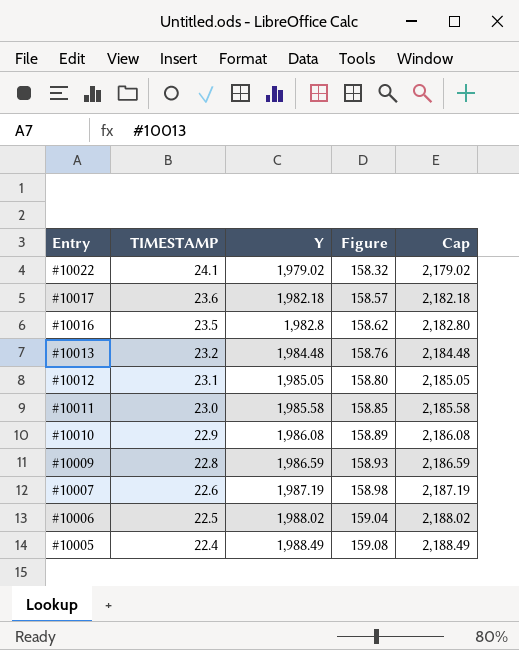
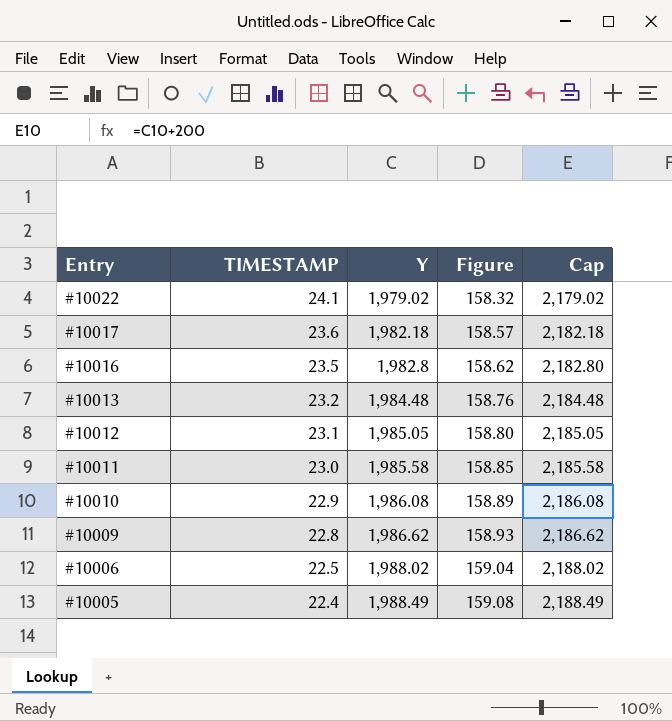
row #10007: 22.6 | 1,987.19 | 158.98 | 2,187.19 -> none
#10009 | Y: 1,986.59 -> 1,986.62
#10009 | Cap: 2,186.59 -> 2,186.62

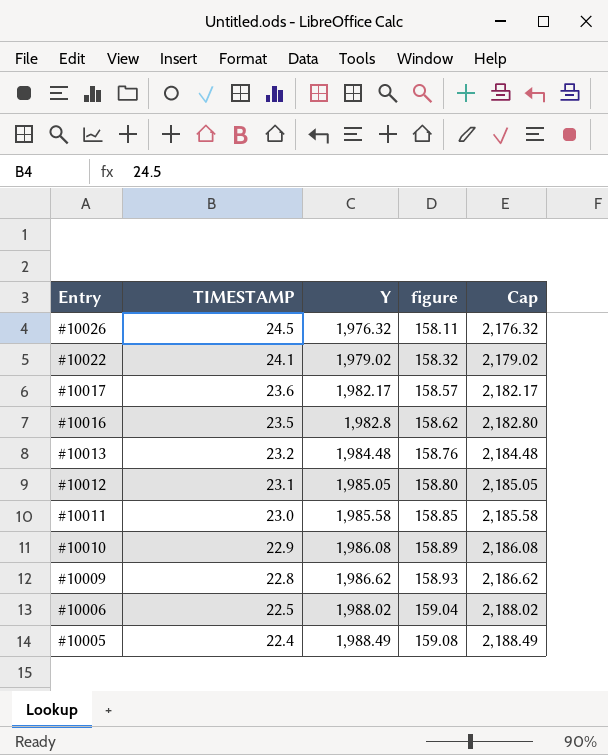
column name: Figure -> figure
row #10026: none -> 24.5 | 1,976.32 | 158.11 | 2,176.32
#10017 | Y: 1,982.18 -> 1,982.17
#10017 | Cap: 2,182.18 -> 2,182.17

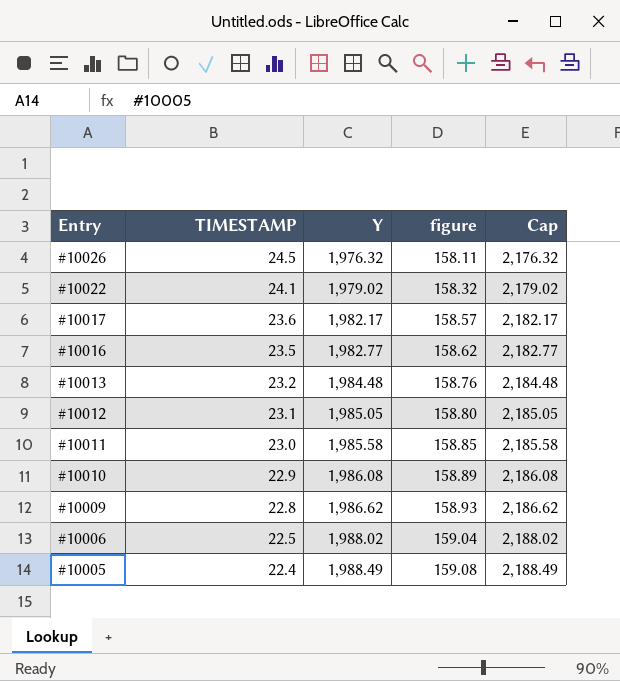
#10016 | Y: 1,982.8 -> 1,982.77
#10016 | Cap: 2,182.80 -> 2,182.77

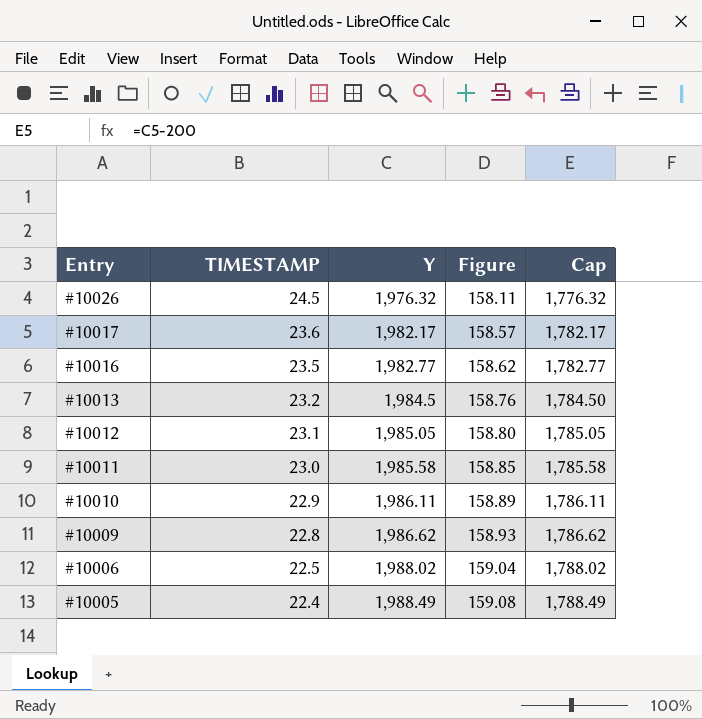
column name: figure -> Figure
column Cap | formula: [Y] + 200 -> [Y] - 200
row #10022: 24.1 | 1,979.02 | 158.32 | 2,179.02 -> none
#10013 | Y: 1,984.48 -> 1,984.5
#10010 | Y: 1,986.08 -> 1,986.11

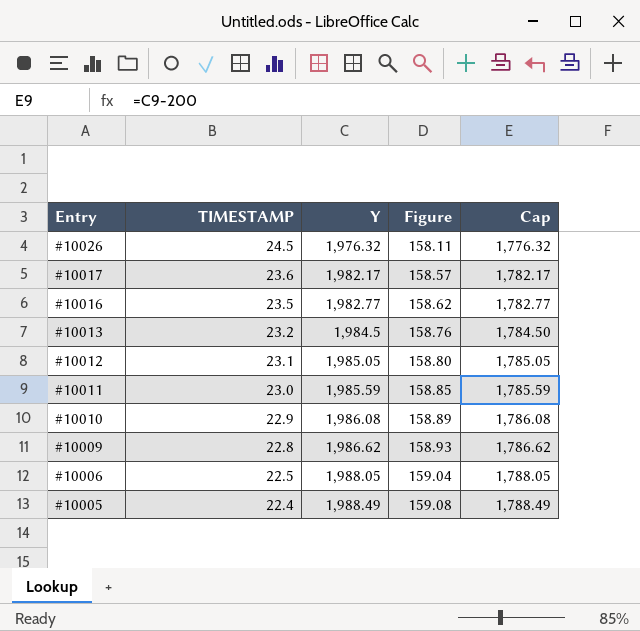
#10011 | Y: 1,985.58 -> 1,985.59
#10011 | Cap: 1,785.58 -> 1,785.59
#10010 | Y: 1,986.11 -> 1,986.08
#10010 | Cap: 1,786.11 -> 1,786.08
#10006 | Y: 1,988.02 -> 1,988.05
#10006 | Cap: 1,788.02 -> 1,788.05

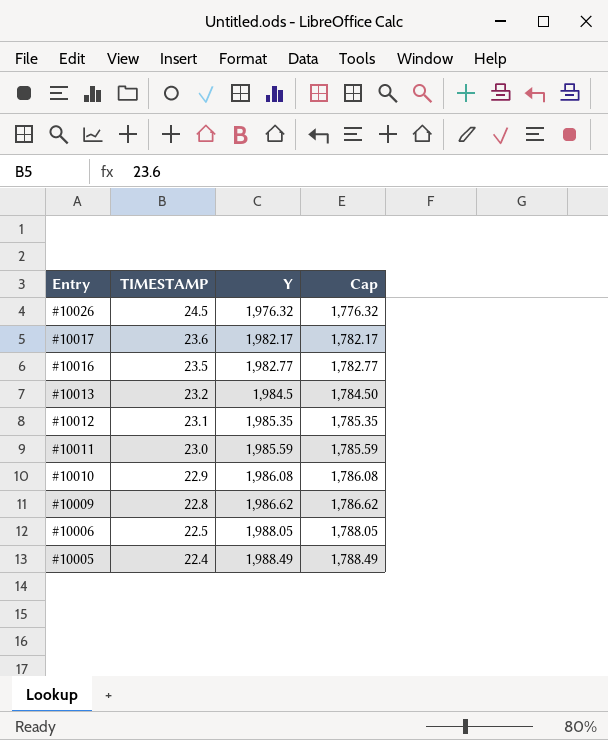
column Figure | formula: [Y] * 0.08 -> none
#10012 | Y: 1,985.05 -> 1,985.35
#10012 | Cap: 1,785.05 -> 1,785.35

